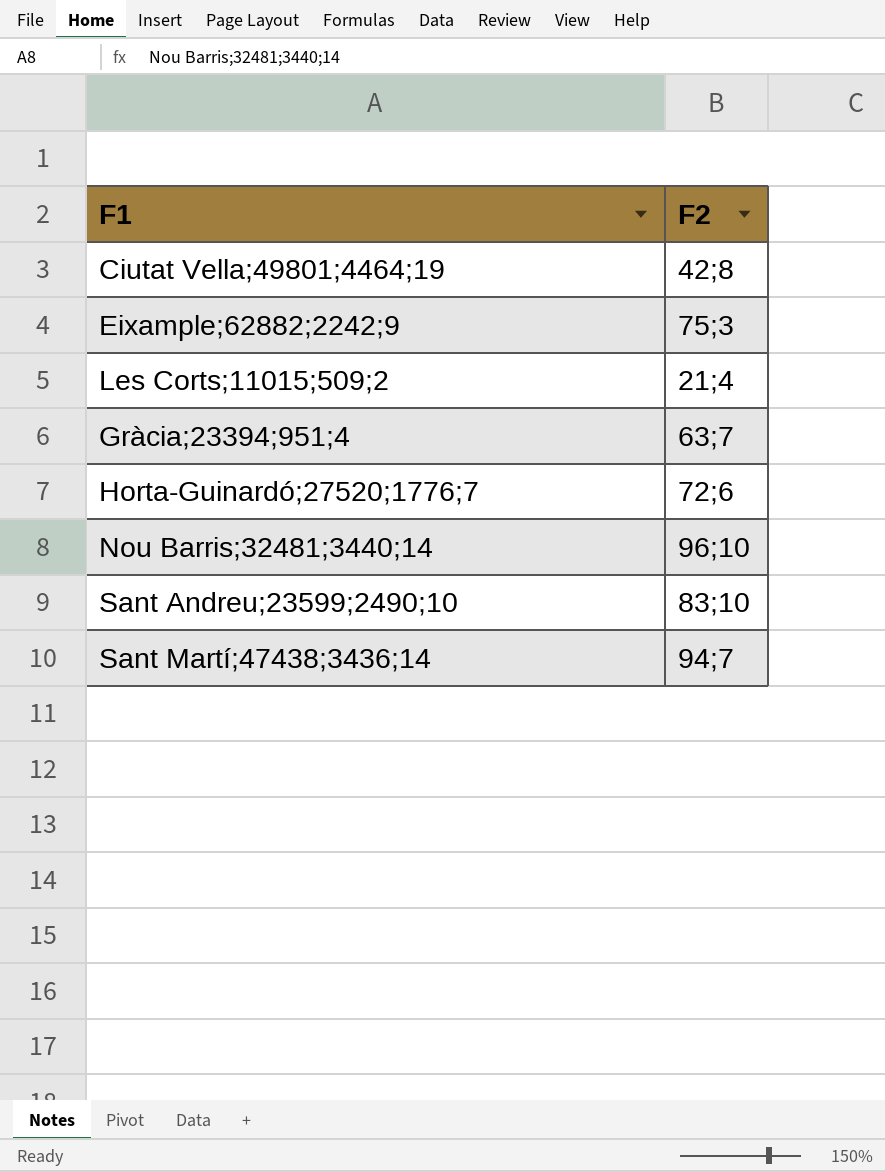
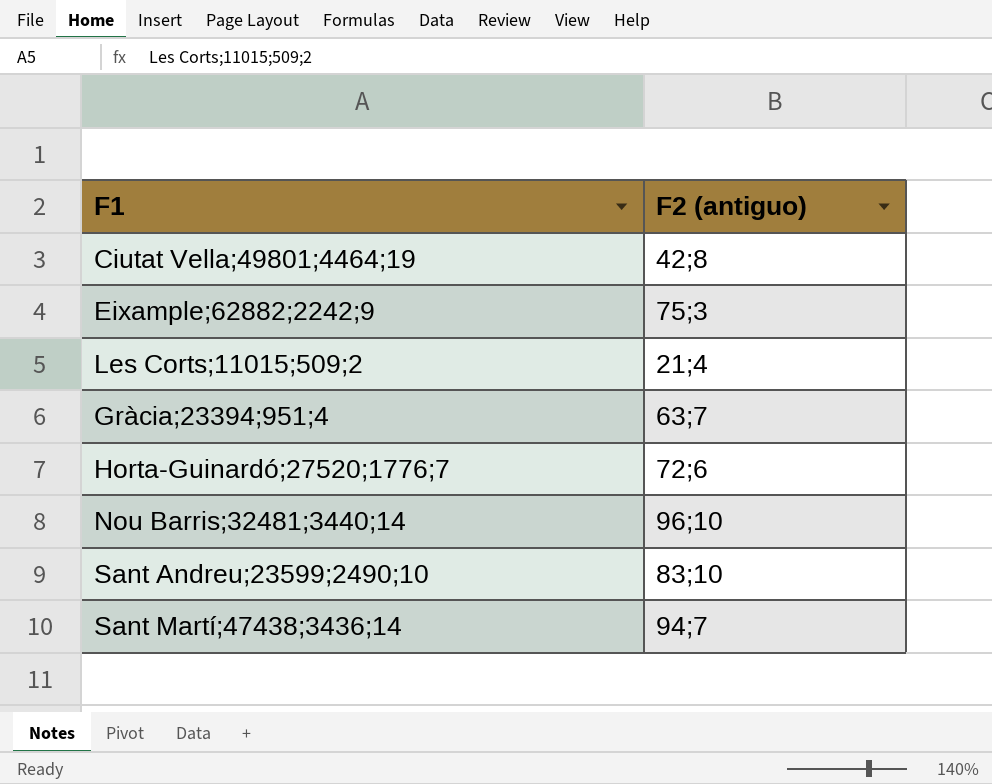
column name: F2 -> F2 (antiguo)

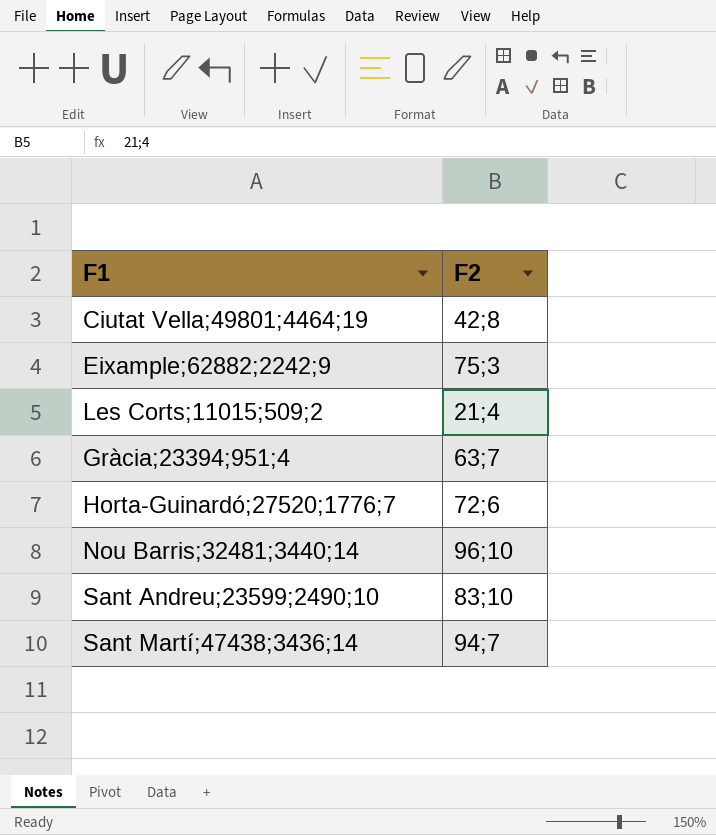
column name: F2 (antiguo) -> F2

